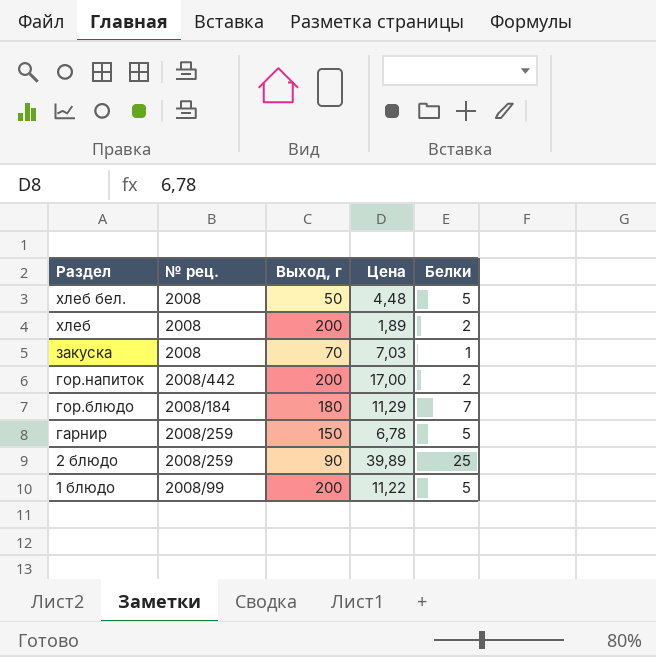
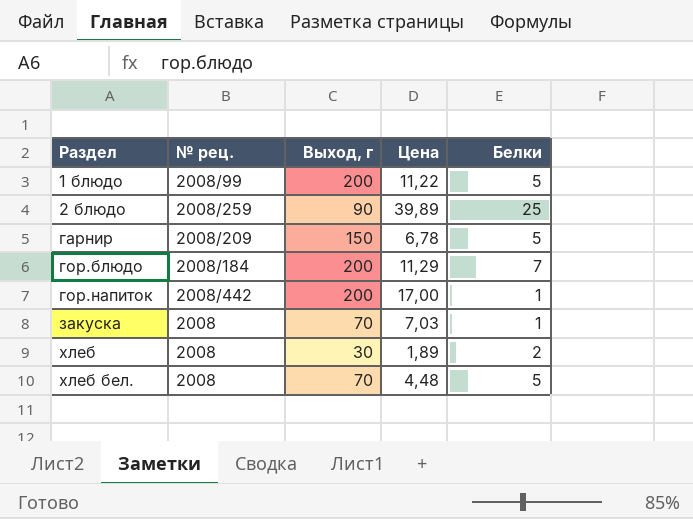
row order: Раздел descending -> Раздел ascending
гарнир | № рец.: 2008/259 -> 2008/209
гор.блюдо | Выход, г: 180 -> 200
гор.напиток | Белки: 2 -> 1
хлеб | Выход, г: 200 -> 30
хлеб бел. | Выход, г: 50 -> 70

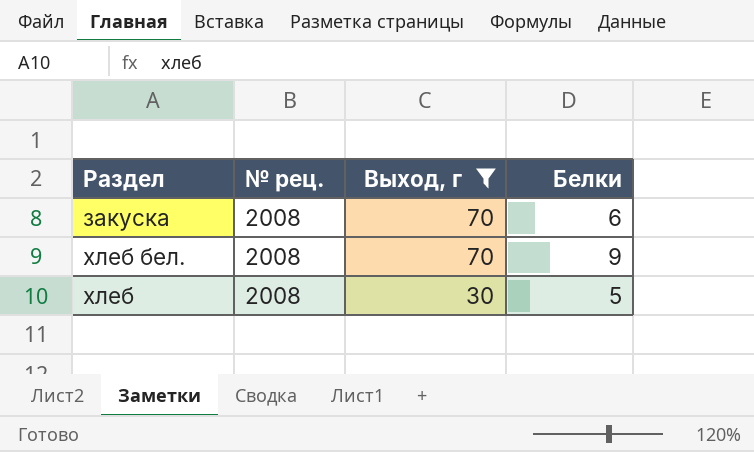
filter: none -> Выход, г <= 70
row order: Раздел ascending -> Выход, г descending
column Цена | position: 4 -> none
закуска | Белки: 1 -> 6
хлеб бел. | Белки: 5 -> 9
хлеб | Белки: 2 -> 5

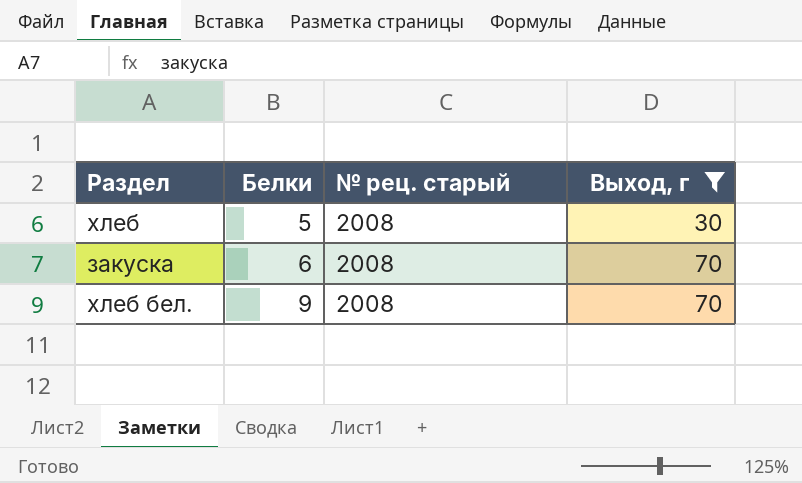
row order: Выход, г descending -> Белки ascending
column Белки | position: 4 -> 2
column name: № рец. -> № рец. старый

